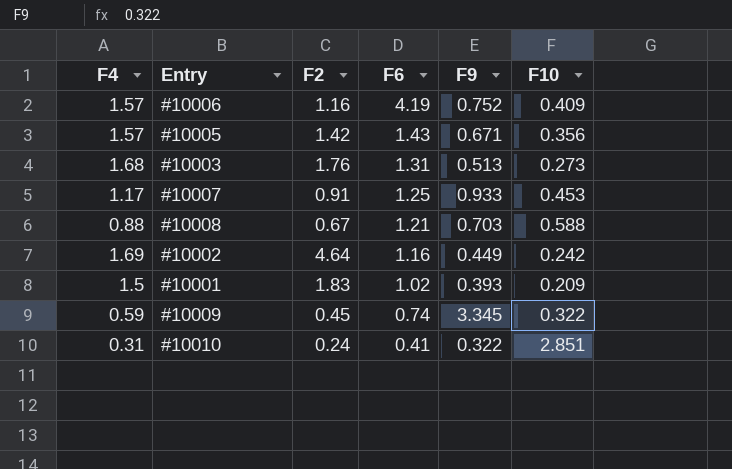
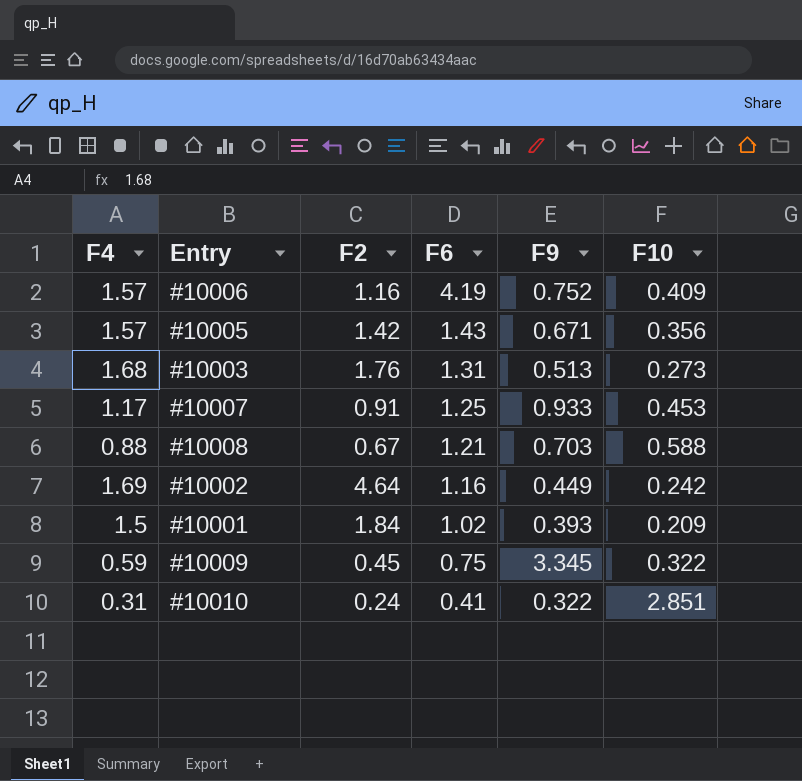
#10001 | F2: 1.83 -> 1.84
#10009 | F6: 0.74 -> 0.75

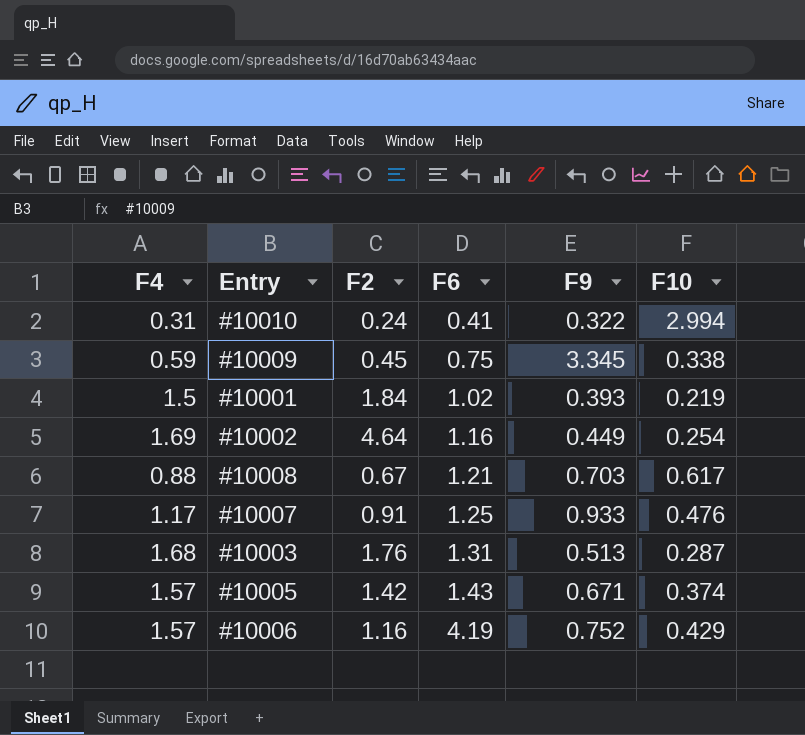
row order: F6 descending -> F6 ascending
#10010 | F10: 2.851 -> 2.994
#10009 | F10: 0.322 -> 0.338
#10001 | F10: 0.209 -> 0.219
#10002 | F10: 0.242 -> 0.254
#10008 | F10: 0.588 -> 0.617
#10007 | F10: 0.453 -> 0.476
#10003 | F10: 0.273 -> 0.287
#10005 | F10: 0.356 -> 0.374
#10006 | F10: 0.409 -> 0.429

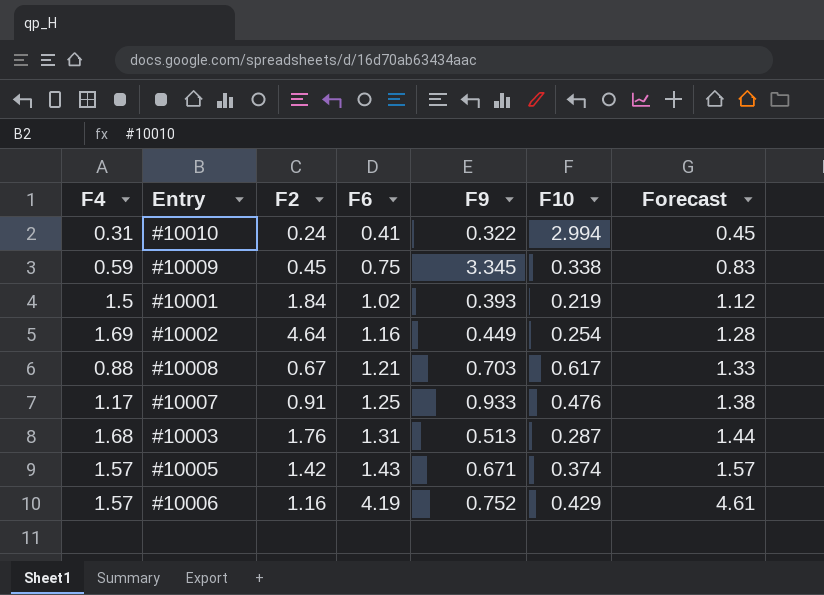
column Forecast | formula: none -> [F6] * 1.1

